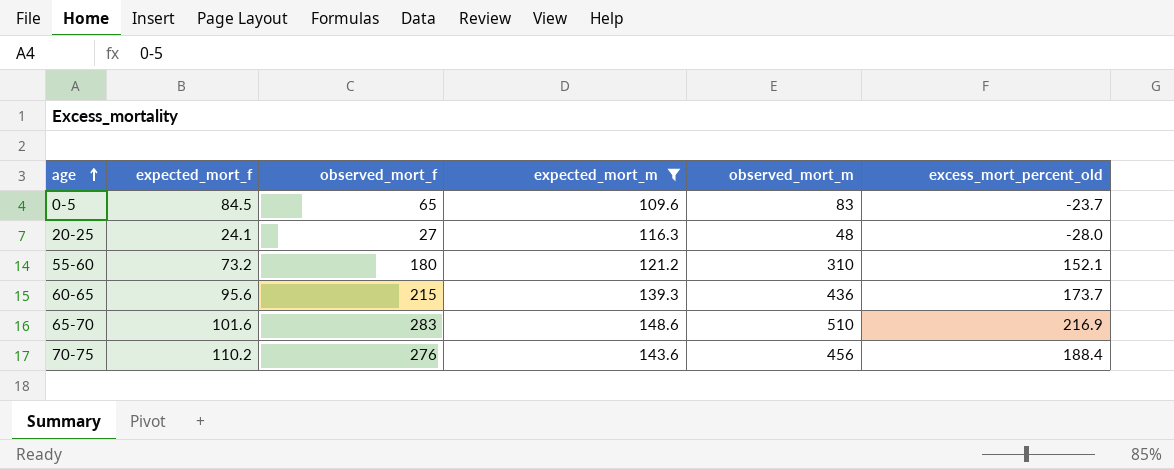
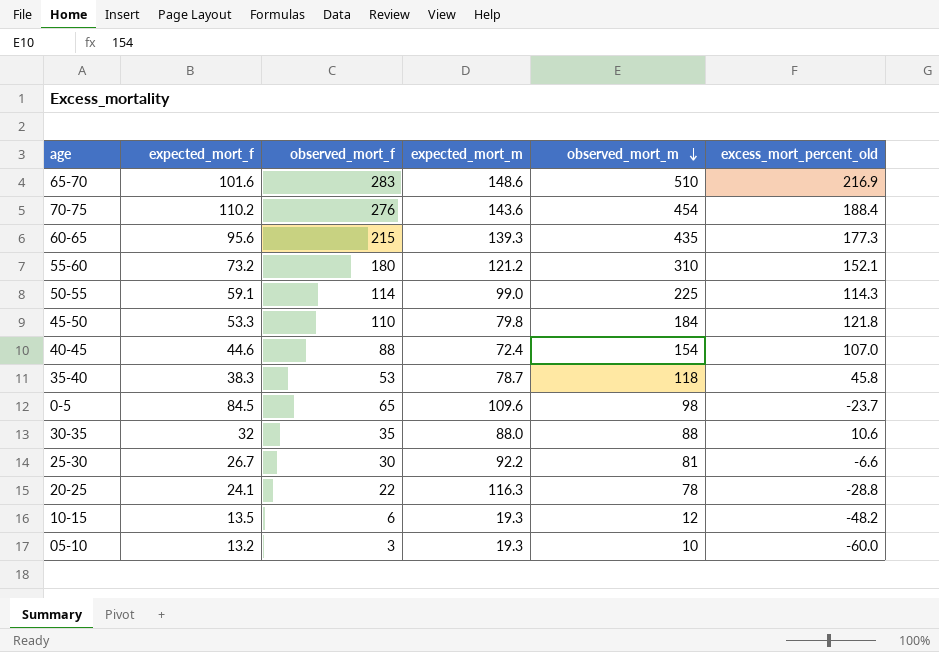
filter: expected_mort_m >= 109.6 -> none
row order: age ascending -> observed_mort_m descending
70-75 | observed_mort_m: 456 -> 454
60-65 | observed_mort_m: 436 -> 435
60-65 | excess_mort_percent_old: 173.7 -> 177.3
0-5 | observed_mort_m: 83 -> 98
20-25 | observed_mort_f: 27 -> 22
20-25 | observed_mort_m: 48 -> 78
20-25 | excess_mort_percent_old: -28.0 -> -28.8

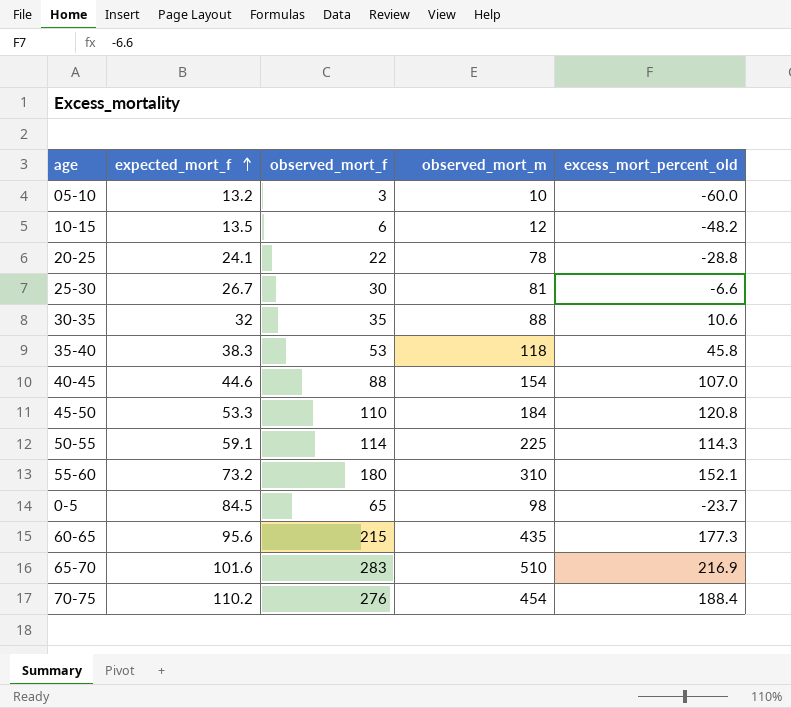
row order: observed_mort_m descending -> expected_mort_f ascending
column expected_mort_m | position: 4 -> none
45-50 | excess_mort_percent_old: 121.8 -> 120.8

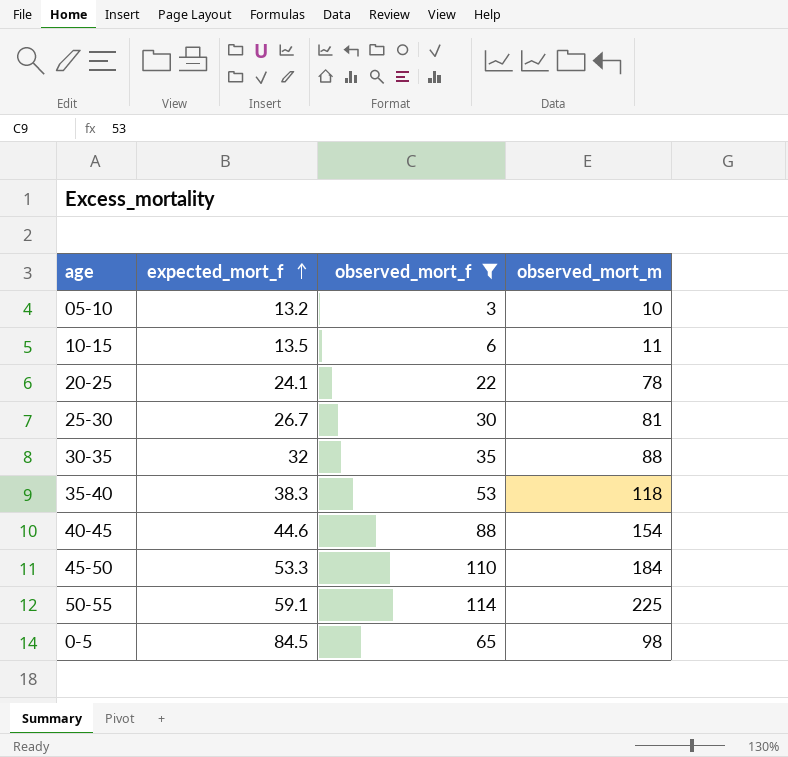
filter: none -> observed_mort_f <= 114
column excess_mort_percent_old | position: 5 -> none
10-15 | observed_mort_m: 12 -> 11

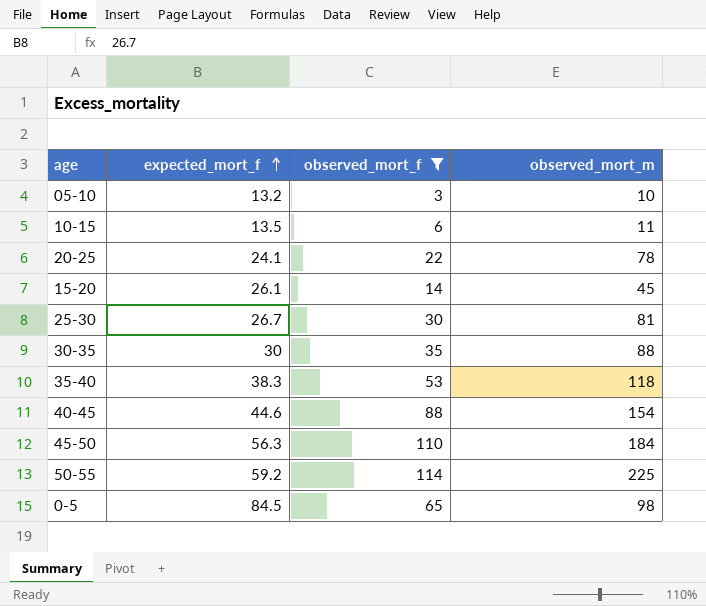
row 15-20: none -> 26.1 | 14 | 45
30-35 | expected_mort_f: 32 -> 30
45-50 | expected_mort_f: 53.3 -> 56.3
50-55 | expected_mort_f: 59.1 -> 59.2

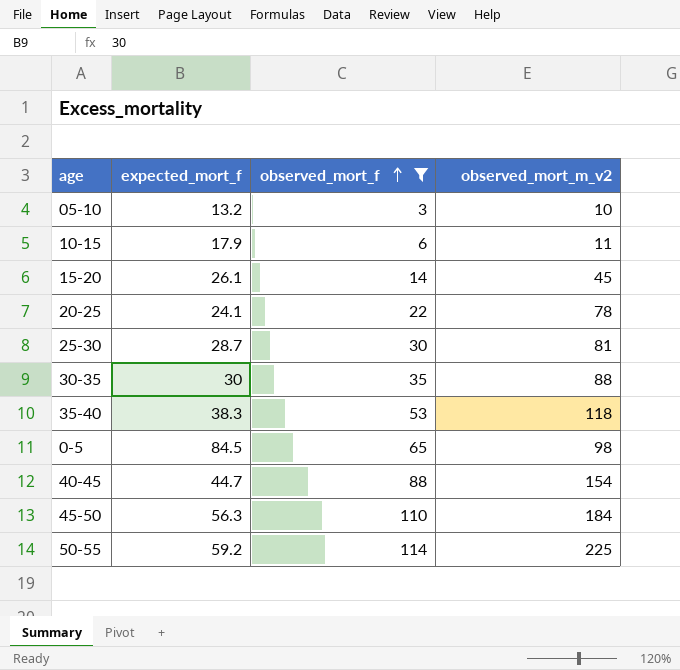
row order: expected_mort_f ascending -> observed_mort_f ascending
column name: observed_mort_m -> observed_mort_m_v2
10-15 | expected_mort_f: 13.5 -> 17.9
25-30 | expected_mort_f: 26.7 -> 28.7
40-45 | expected_mort_f: 44.6 -> 44.7

